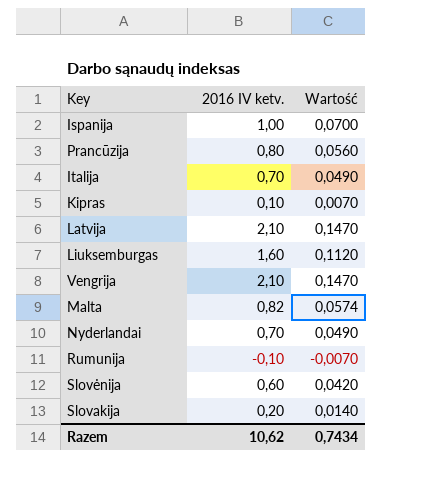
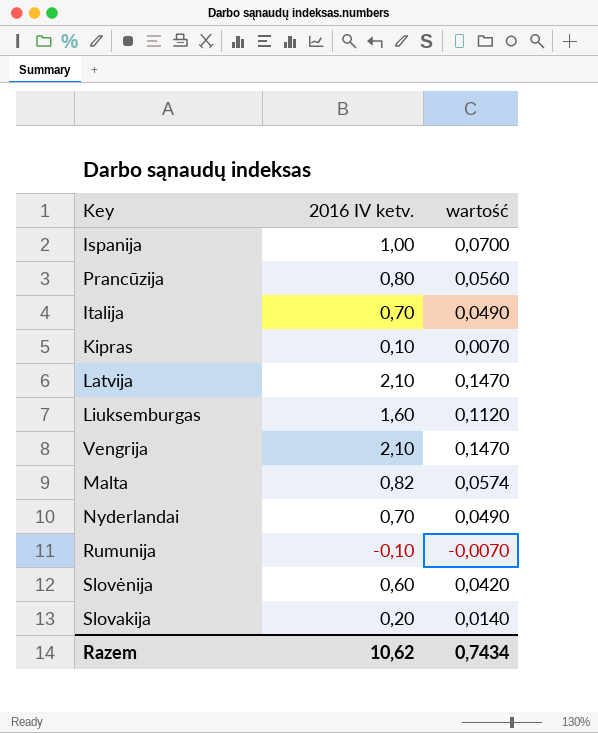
column name: Wartość -> wartość

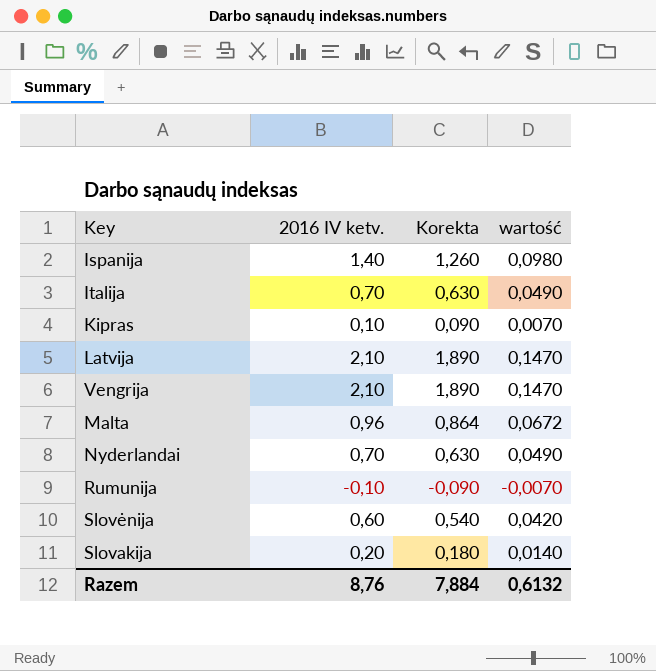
column Korekta | formula: none -> [2016 IV ketv.] * 0,9
row Prancūzija: 0,80 | 0,0560 -> none
row Liuksemburgas: 1,60 | 0,1120 -> none
Ispanija | 2016 IV ketv.: 1,00 -> 1,40
Ispanija | wartość: 0,0700 -> 0,0980
Malta | 2016 IV ketv.: 0,82 -> 0,96
Malta | wartość: 0,0574 -> 0,0672
Razem | 2016 IV ketv.: 10,62 -> 8,76
Razem | wartość: 0,7434 -> 0,6132

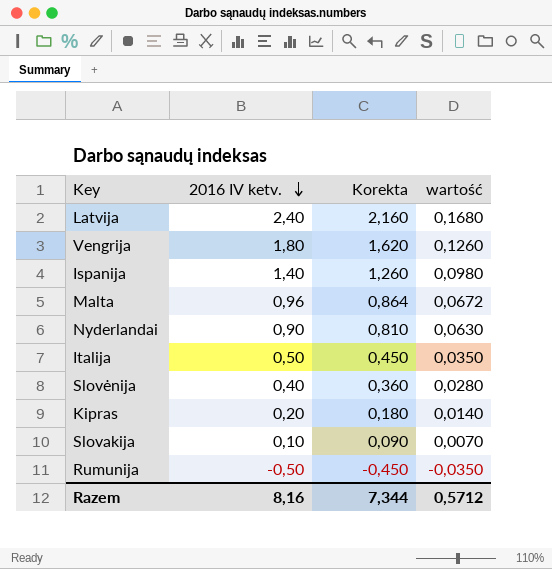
row order: none -> 2016 IV ketv. descending
Latvija | 2016 IV ketv.: 2,10 -> 2,40
Latvija | Korekta: 1,890 -> 2,160
Latvija | wartość: 0,1470 -> 0,1680
Vengrija | 2016 IV ketv.: 2,10 -> 1,80
Vengrija | Korekta: 1,890 -> 1,620
Vengrija | wartość: 0,1470 -> 0,1260
Nyderlandai | 2016 IV ketv.: 0,70 -> 0,90
Nyderlandai | Korekta: 0,630 -> 0,810
Nyderlandai | wartość: 0,0490 -> 0,0630
Italija | 2016 IV ketv.: 0,70 -> 0,50
Italija | Korekta: 0,630 -> 0,450
Italija | wartość: 0,0490 -> 0,0350
Slovėnija | 2016 IV ketv.: 0,60 -> 0,40
Slovėnija | Korekta: 0,540 -> 0,360
Slovėnija | wartość: 0,0420 -> 0,0280
Kipras | 2016 IV ketv.: 0,10 -> 0,20
Kipras | Korekta: 0,090 -> 0,180
Kipras | wartość: 0,0070 -> 0,0140
Slovakija | 2016 IV ketv.: 0,20 -> 0,10
Slovakija | Korekta: 0,180 -> 0,090
Slovakija | wartość: 0,0140 -> 0,0070
Rumunija | 2016 IV ketv.: -0,10 -> -0,50
Rumunija | Korekta: -0,090 -> -0,450
Rumunija | wartość: -0,0070 -> -0,0350
Razem | 2016 IV ketv.: 8,76 -> 8,16
Razem | Korekta: 7,884 -> 7,344
Razem | wartość: 0,6132 -> 0,5712

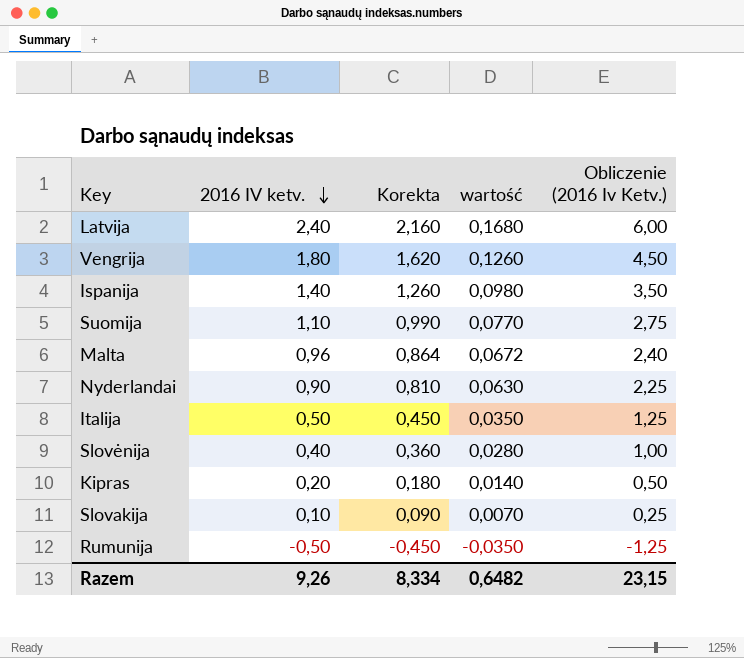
column Obliczenie (2016 Iv Ketv.) | formula: none -> [2016 IV ketv.] * 2,5
row Suomija: none -> 1,10 | 0,990 | 0,0770 | 2,75
Razem | 2016 IV ketv.: 8,16 -> 9,26
Razem | Korekta: 7,344 -> 8,334
Razem | wartość: 0,5712 -> 0,6482

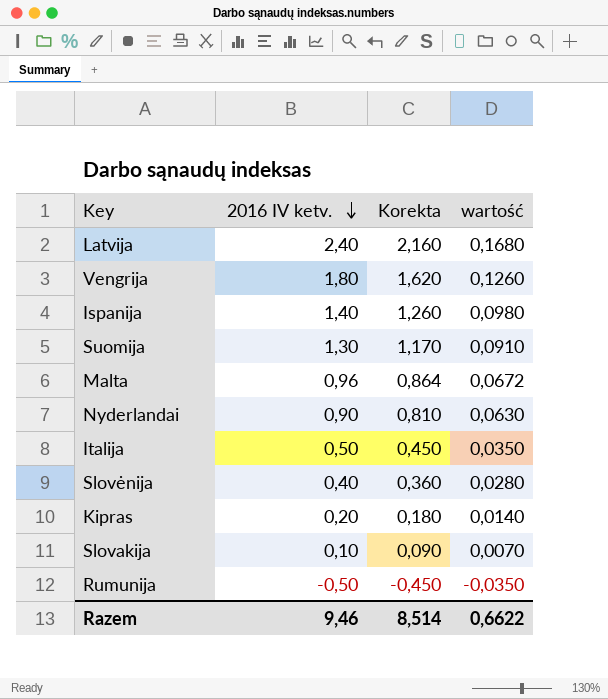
column Obliczenie (2016 Iv Ketv.) | formula: [2016 IV ketv.] * 2,5 -> none
Suomija | 2016 IV ketv.: 1,10 -> 1,30
Suomija | Korekta: 0,990 -> 1,170
Suomija | wartość: 0,0770 -> 0,0910
Razem | 2016 IV ketv.: 9,26 -> 9,46
Razem | Korekta: 8,334 -> 8,514
Razem | wartość: 0,6482 -> 0,6622

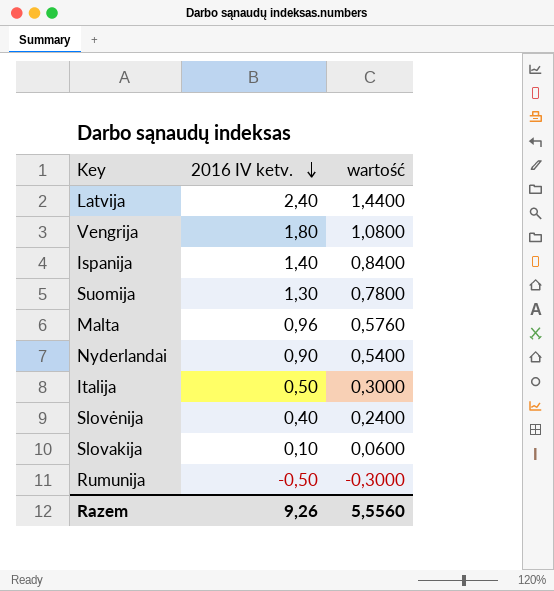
column Korekta | formula: [2016 IV ketv.] * 0,9 -> none
column wartość | formula: [2016 IV ketv.] * 0,07 -> [2016 IV ketv.] * 0,6
row Kipras: 0,20 | 0,180 | 0,0140 -> none
Razem | 2016 IV ketv.: 9,46 -> 9,26
Razem | wartość: 0,6622 -> 5,5560

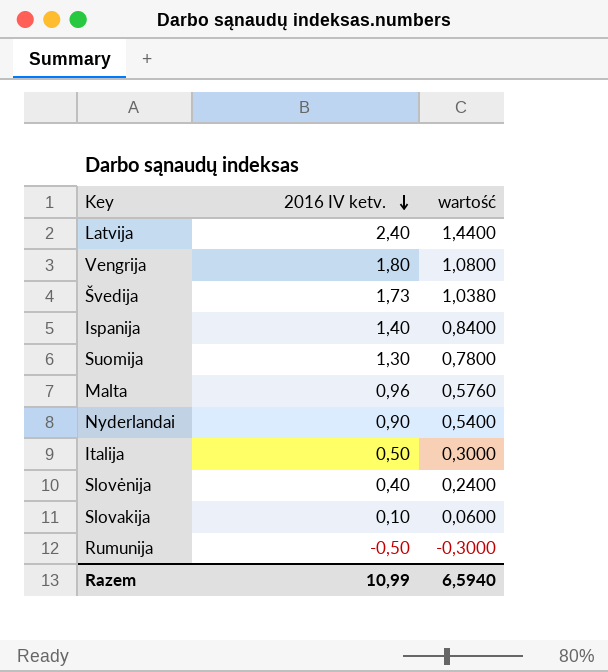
row Švedija: none -> 1,73 | 1,0380
Razem | 2016 IV ketv.: 9,26 -> 10,99
Razem | wartość: 5,5560 -> 6,5940

